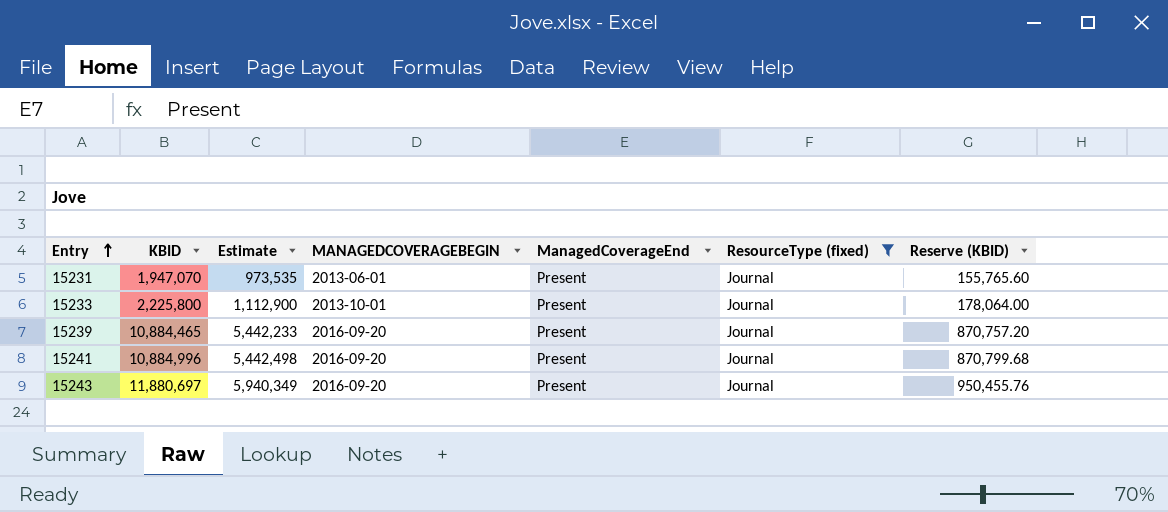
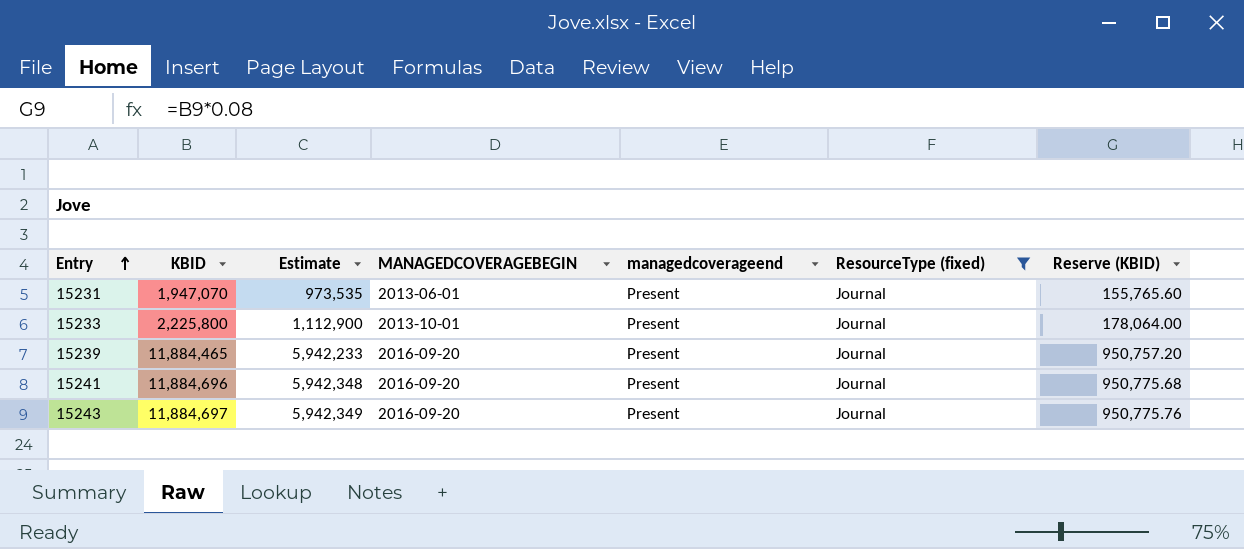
column name: ManagedCoverageEnd -> managedcoverageend
15239 | KBID: 10,884,465 -> 11,884,465
15239 | Estimate: 5,442,233 -> 5,942,233
15239 | Reserve (KBID): 870,757.20 -> 950,757.20
15241 | KBID: 10,884,996 -> 11,884,696
15241 | Estimate: 5,442,498 -> 5,942,348
15241 | Reserve (KBID): 870,799.68 -> 950,775.68
15243 | KBID: 11,880,697 -> 11,884,697
15243 | Estimate: 5,940,349 -> 5,942,349
15243 | Reserve (KBID): 950,455.76 -> 950,775.76

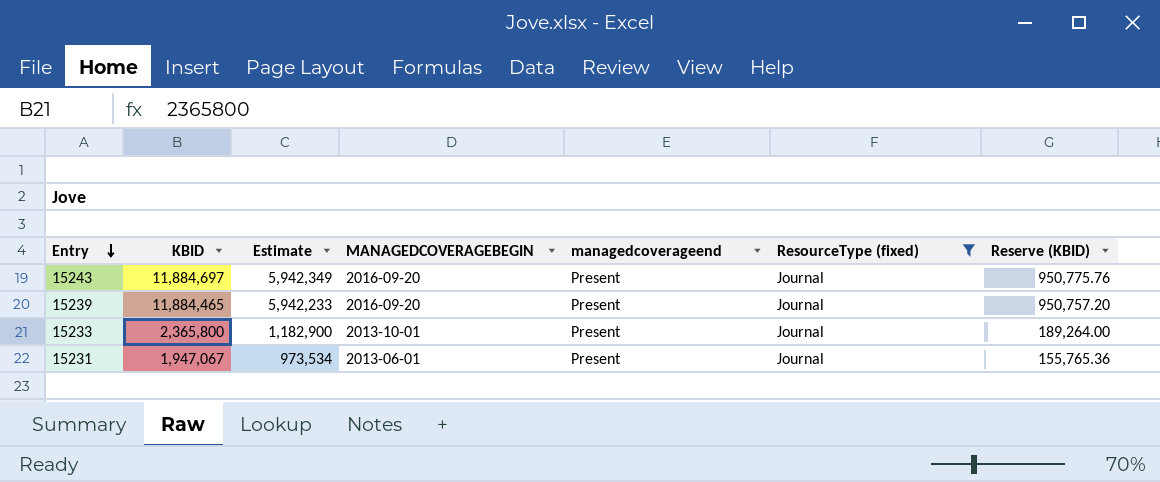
row order: Entry ascending -> Entry descending
row 15241: 11,884,696 | 5,942,348 | 2016-09-20 | Present | Journal | 950,775.68 -> none
15233 | KBID: 2,225,800 -> 2,365,800
15233 | Estimate: 1,112,900 -> 1,182,900
15233 | Reserve (KBID): 178,064.00 -> 189,264.00
15231 | KBID: 1,947,070 -> 1,947,067
15231 | Estimate: 973,535 -> 973,534
15231 | Reserve (KBID): 155,765.60 -> 155,765.36

